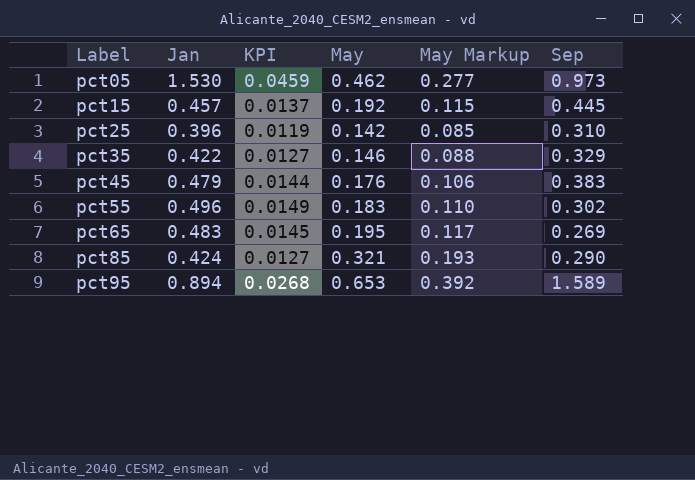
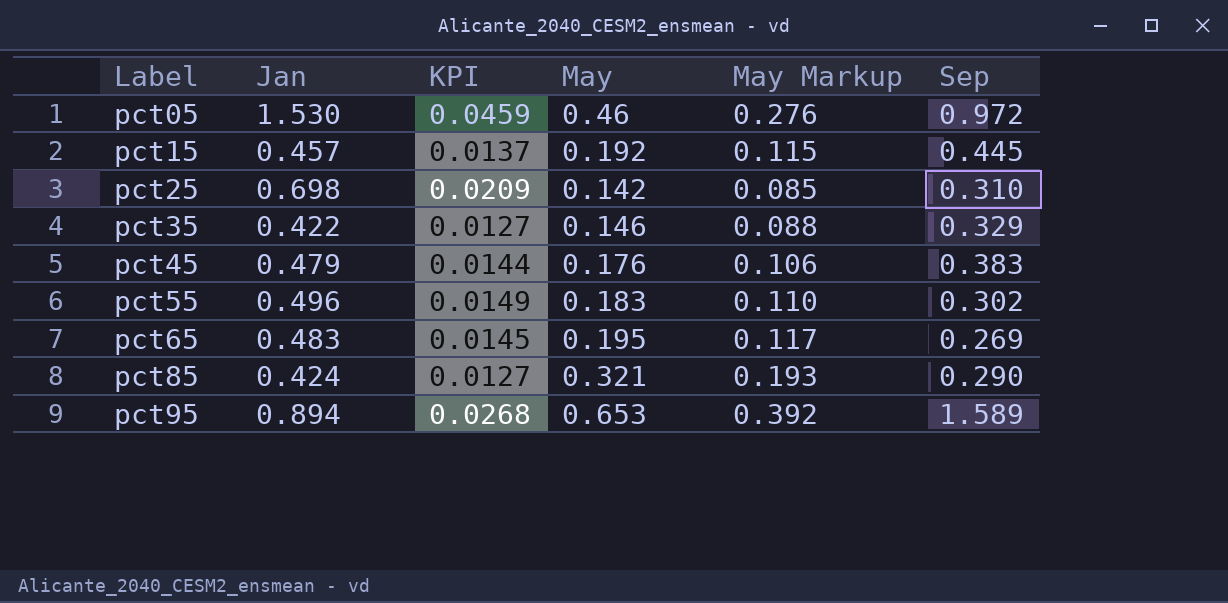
pct05 | May: 0.462 -> 0.46
pct05 | May Markup: 0.277 -> 0.276
pct05 | Sep: 0.973 -> 0.972
pct25 | Jan: 0.396 -> 0.698
pct25 | KPI: 0.0119 -> 0.0209

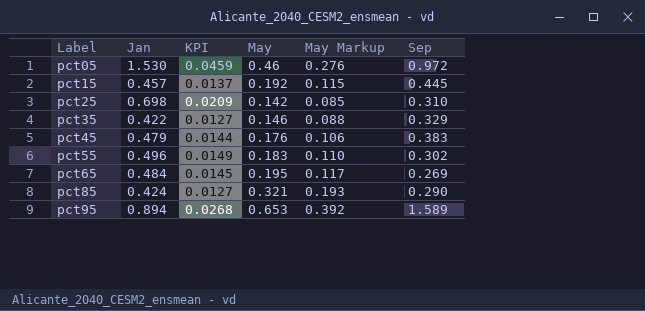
pct65 | Jan: 0.483 -> 0.484

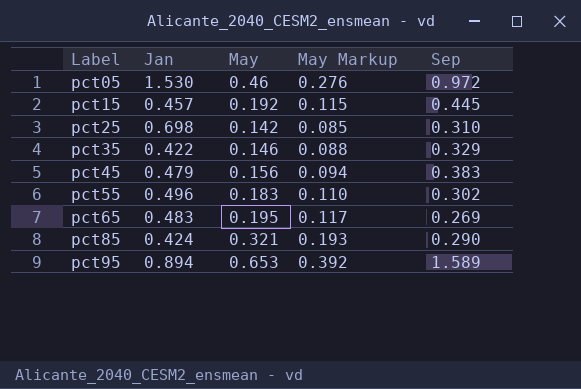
column KPI | formula: [Jan] * 0.03 -> none
pct45 | May: 0.176 -> 0.156
pct45 | May Markup: 0.106 -> 0.094
pct65 | Jan: 0.484 -> 0.483

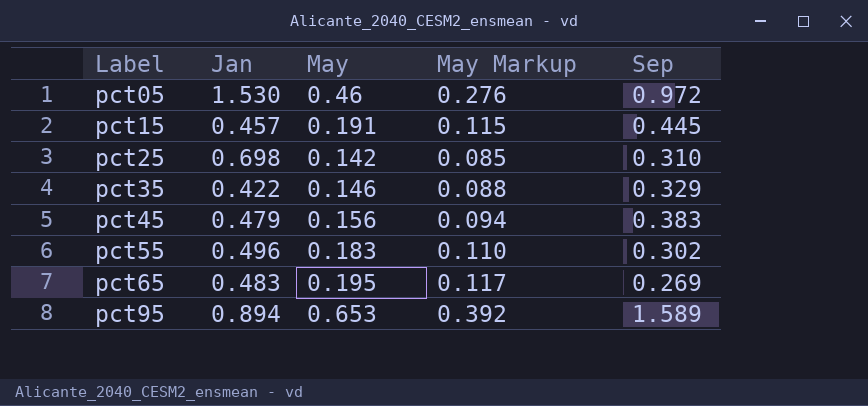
row pct85: 0.424 | 0.321 | 0.193 | 0.290 -> none
pct15 | May: 0.192 -> 0.191

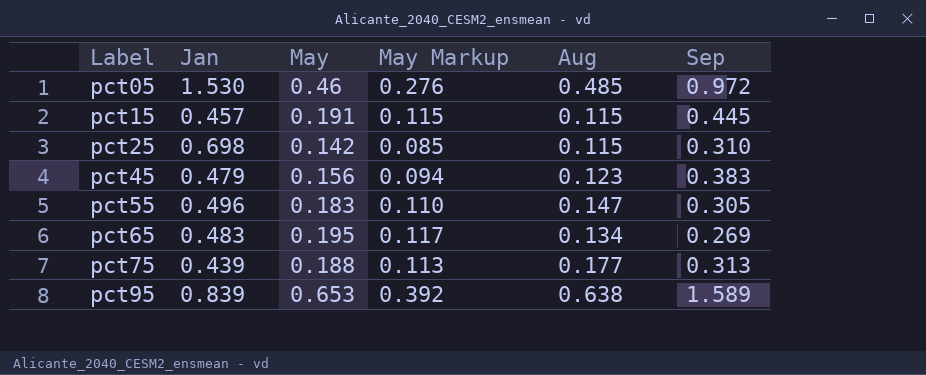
column Aug | position: none -> 5
row pct35: 0.422 | 0.146 | 0.088 | 0.329 -> none
pct55 | Sep: 0.302 -> 0.305
row pct75: none -> 0.439 | 0.188 | 0.113 | 0.177 | 0.313
pct95 | Jan: 0.894 -> 0.839

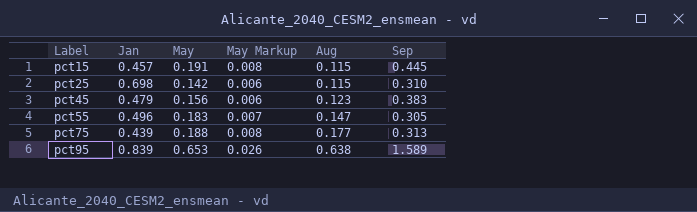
column May Markup | formula: [May] * 0.6 -> [May] * 0.04
row pct05: 1.530 | 0.46 | 0.276 | 0.485 | 0.972 -> none
row pct65: 0.483 | 0.195 | 0.117 | 0.134 | 0.269 -> none

